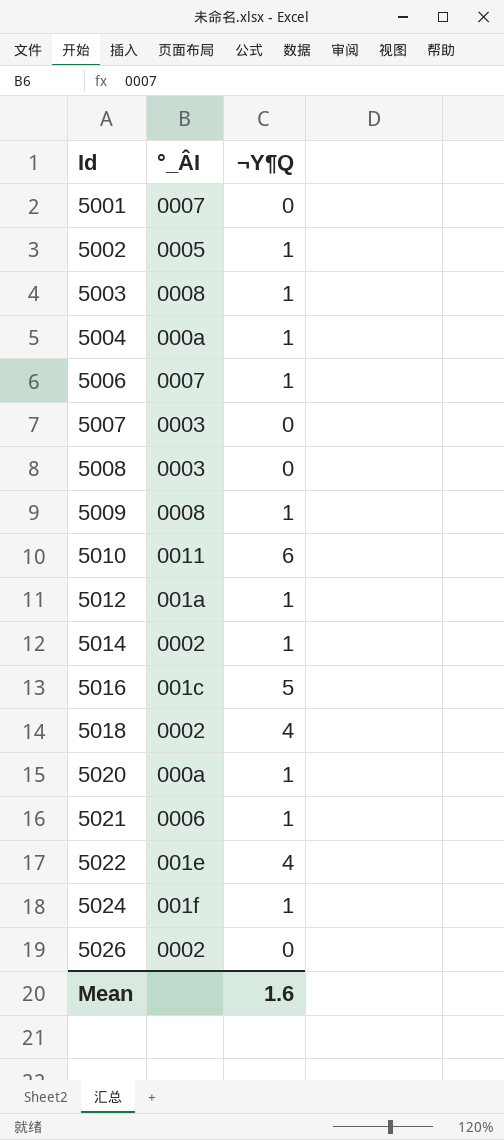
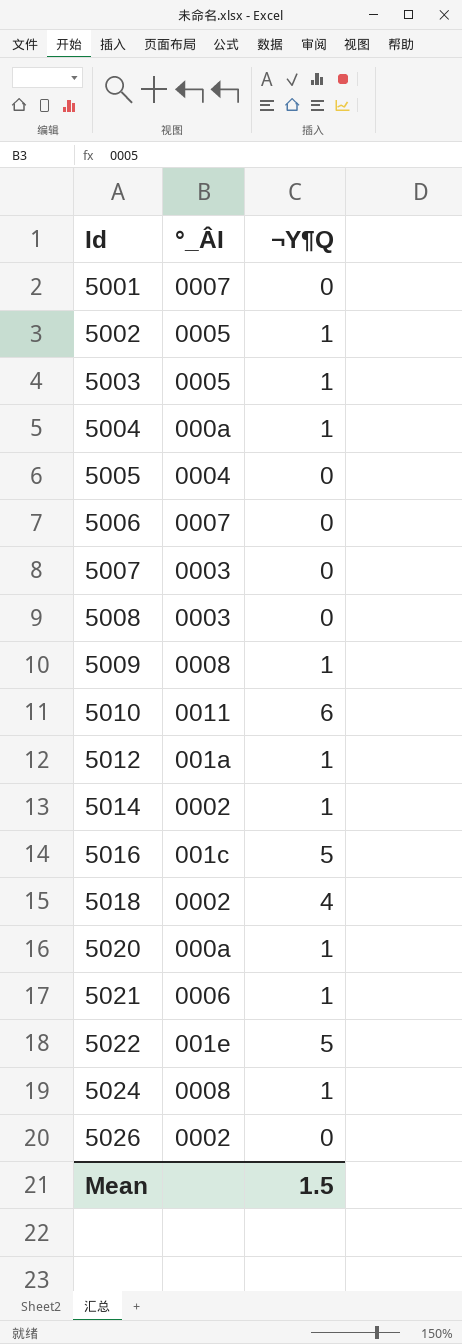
5003 | °_ÂI: 0008 -> 0005
row 5005: none -> 0004 | 0
5006 | ¬Y¶Q: 1 -> 0
5022 | ¬Y¶Q: 4 -> 5
5024 | °_ÂI: 001f -> 0008
Mean | ¬Y¶Q: 1.6 -> 1.5

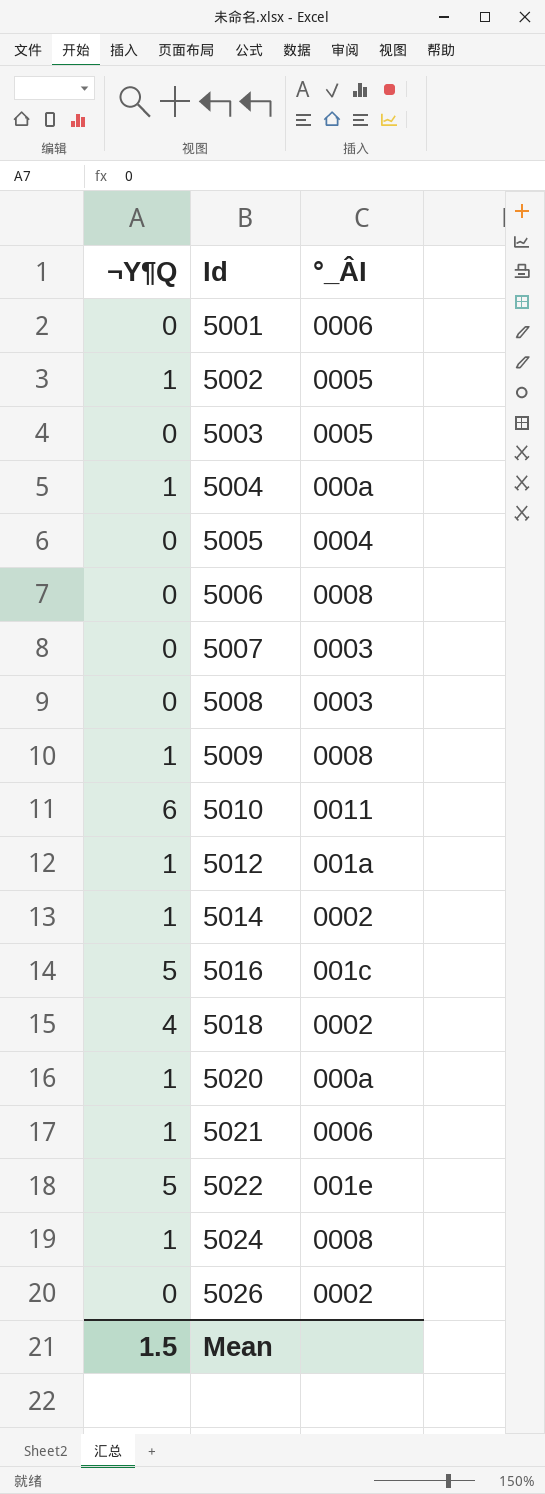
column ¬Y¶Q | position: 3 -> 1
5001 | °_ÂI: 0007 -> 0006
5003 | ¬Y¶Q: 1 -> 0
5006 | °_ÂI: 0007 -> 0008

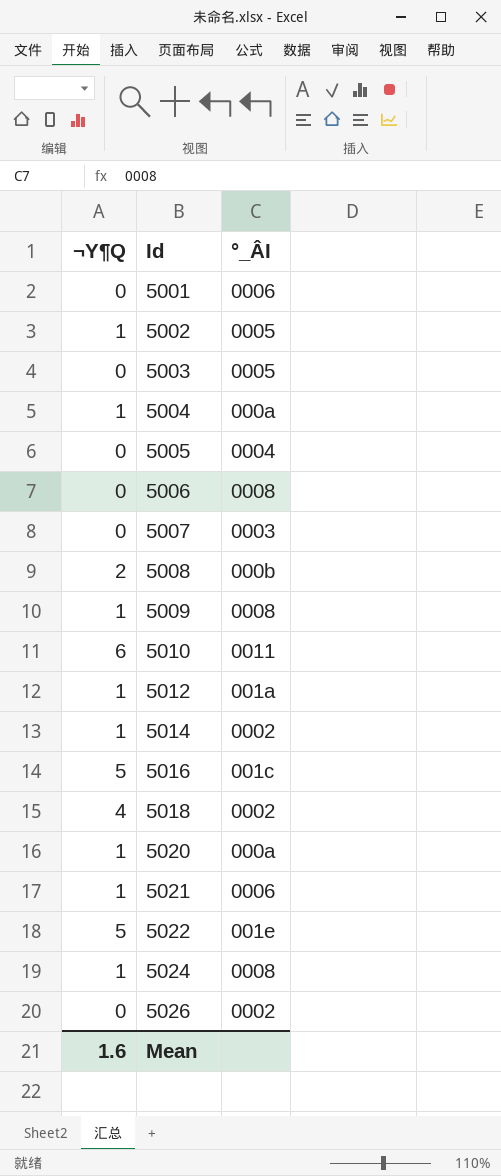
5008 | ¬Y¶Q: 0 -> 2
5008 | °_ÂI: 0003 -> 000b
Mean | ¬Y¶Q: 1.5 -> 1.6

